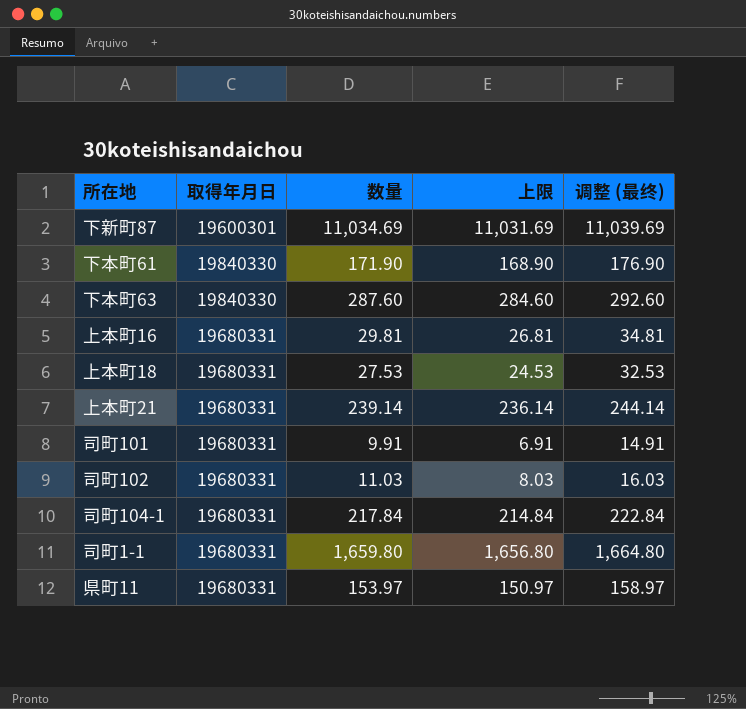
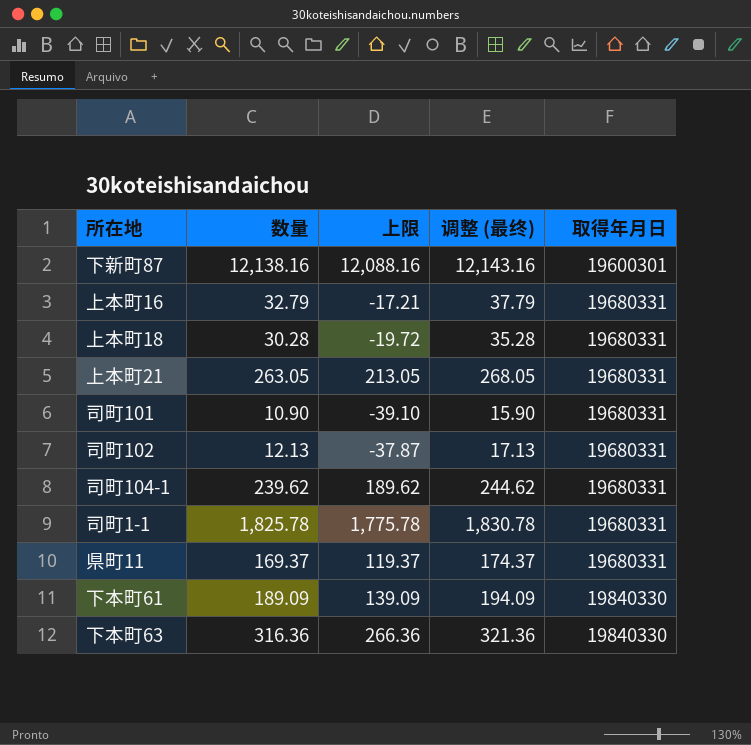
row order: none -> 取得年月日 ascending
column 上限 | formula: [数量] - 3 -> [数量] - 50
column 取得年月日 | position: 2 -> 5
下新町87 | 数量: 11,034.69 -> 12,138.16
下新町87 | 调整 (最终): 11,039.69 -> 12,143.16
上本町16 | 数量: 29.81 -> 32.79
上本町16 | 调整 (最终): 34.81 -> 37.79
上本町18 | 数量: 27.53 -> 30.28
上本町18 | 调整 (最终): 32.53 -> 35.28
上本町21 | 数量: 239.14 -> 263.05
上本町21 | 调整 (最终): 244.14 -> 268.05
司町101 | 数量: 9.91 -> 10.90
司町101 | 调整 (最终): 14.91 -> 15.90
司町102 | 数量: 11.03 -> 12.13
司町102 | 调整 (最终): 16.03 -> 17.13
司町104-1 | 数量: 217.84 -> 239.62
司町104-1 | 调整 (最终): 222.84 -> 244.62
司町1-1 | 数量: 1,659.80 -> 1,825.78
司町1-1 | 调整 (最终): 1,664.80 -> 1,830.78
県町11 | 数量: 153.97 -> 169.37
県町11 | 调整 (最终): 158.97 -> 174.37
下本町61 | 数量: 171.90 -> 189.09
下本町61 | 调整 (最终): 176.90 -> 194.09
下本町63 | 数量: 287.60 -> 316.36
下本町63 | 调整 (最终): 292.60 -> 321.36

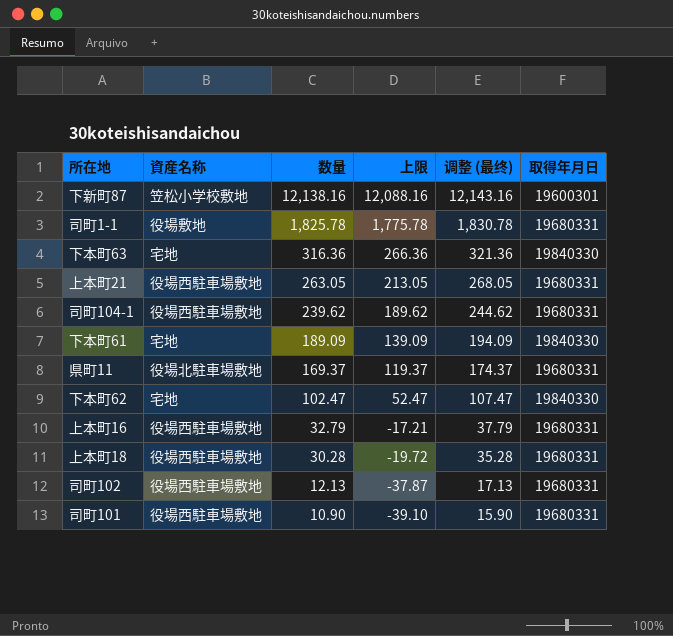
row order: 取得年月日 ascending -> 数量 descending
column 資産名称 | position: none -> 2
row 下本町62: none -> 宅地 | 102.47 | 52.47 | 107.47 | 19840330

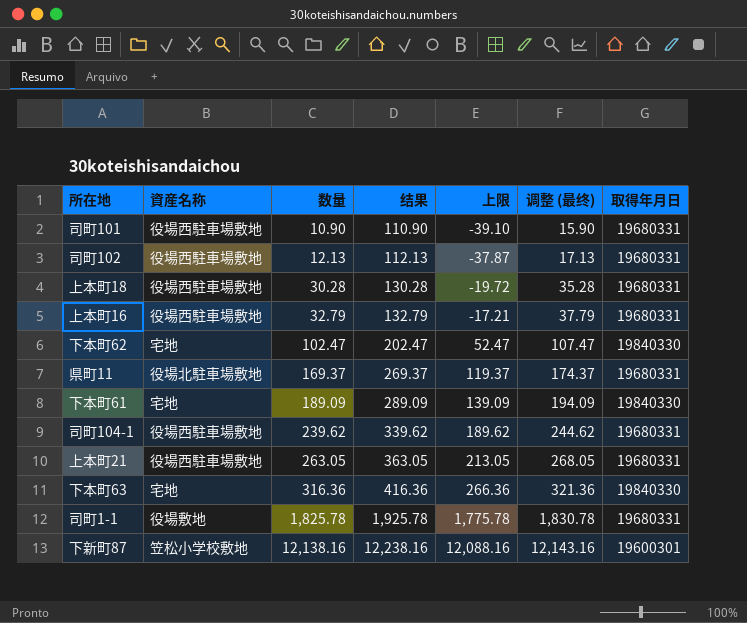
row order: 数量 descending -> 数量 ascending
column 结果 | formula: none -> [数量] + 100

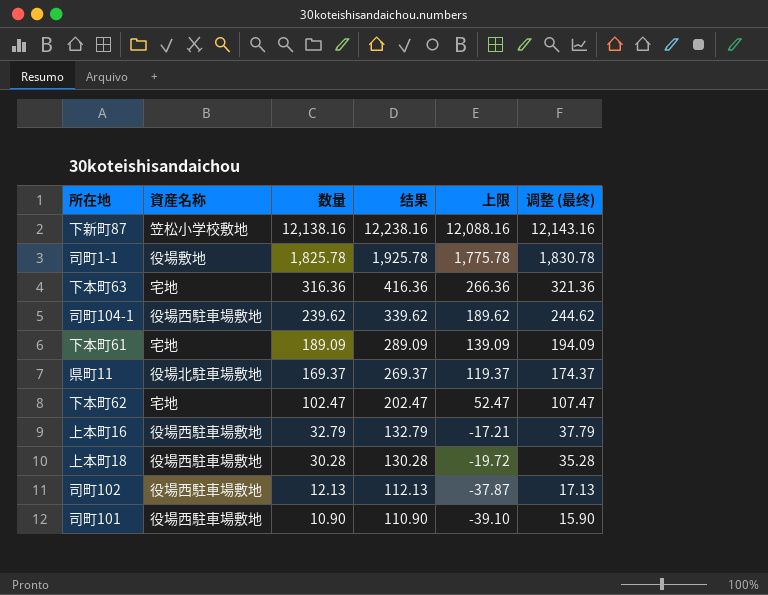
row order: 数量 ascending -> 数量 descending
column 取得年月日 | position: 7 -> none
row 上本町21: 役場西駐車場敷地 | 263.05 | 363.05 | 213.05 | 268.05 | 19680331 -> none

